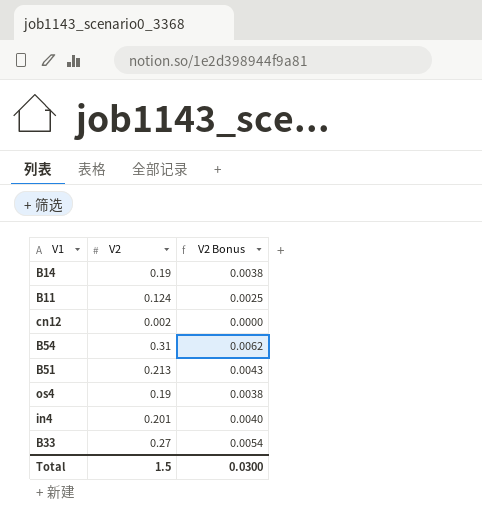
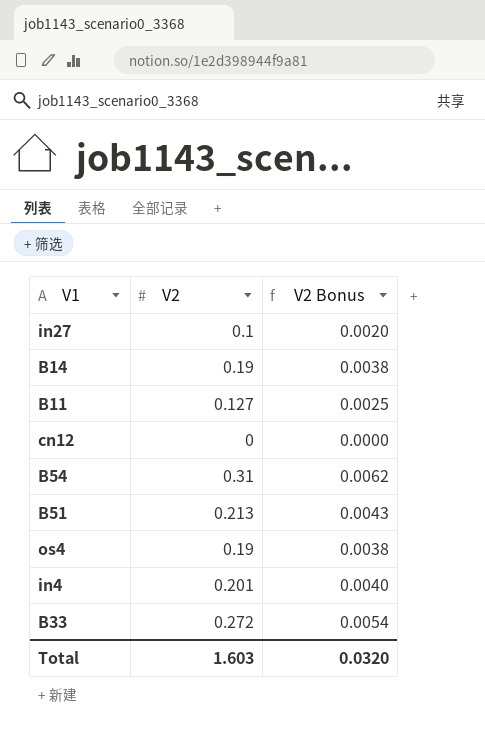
row in27: none -> 0.1 | 0.0020
B11 | V2: 0.124 -> 0.127
cn12 | V2: 0.002 -> 0
B33 | V2: 0.27 -> 0.272
Total | V2: 1.5 -> 1.603
Total | V2 Bonus: 0.0300 -> 0.0320

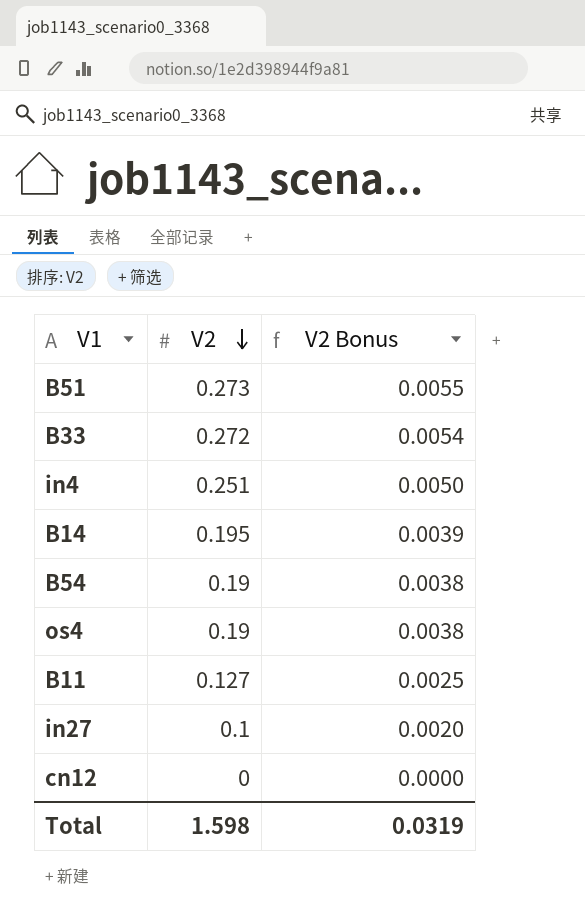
row order: none -> V2 descending
B51 | V2: 0.213 -> 0.273
B51 | V2 Bonus: 0.0043 -> 0.0055
in4 | V2: 0.201 -> 0.251
in4 | V2 Bonus: 0.0040 -> 0.0050
B14 | V2: 0.19 -> 0.195
B14 | V2 Bonus: 0.0038 -> 0.0039
B54 | V2: 0.31 -> 0.19
B54 | V2 Bonus: 0.0062 -> 0.0038
Total | V2: 1.603 -> 1.598
Total | V2 Bonus: 0.0320 -> 0.0319

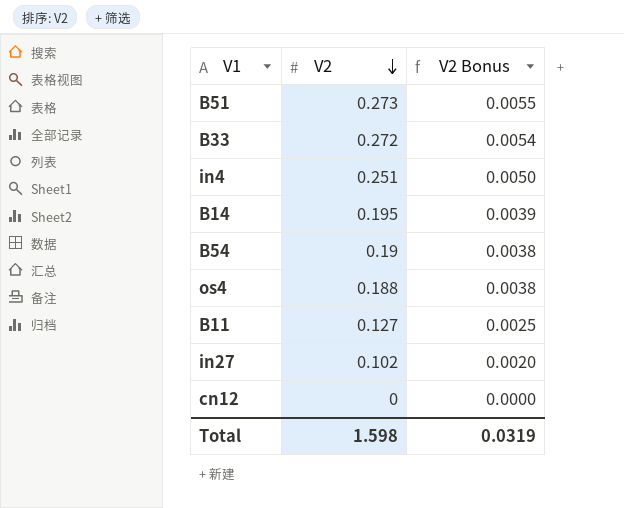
os4 | V2: 0.19 -> 0.188
in27 | V2: 0.1 -> 0.102

